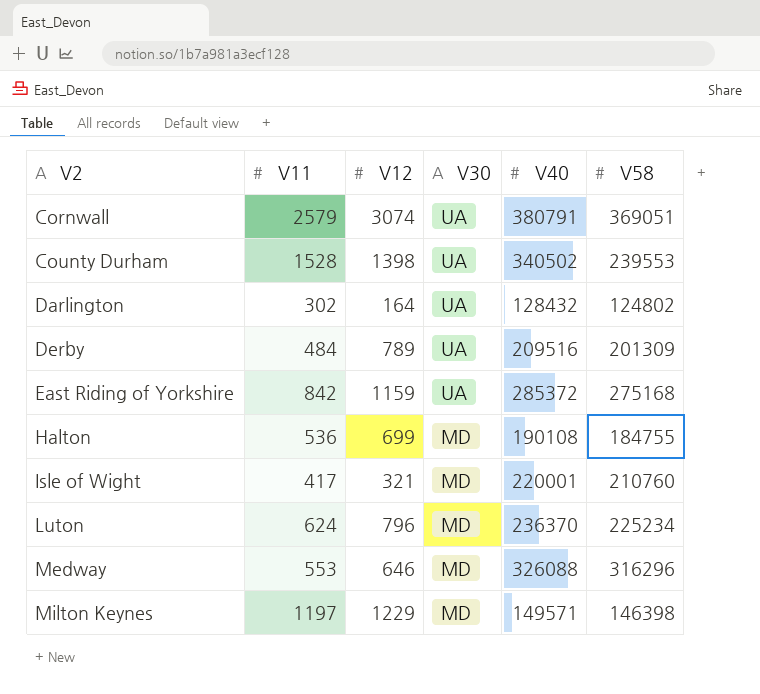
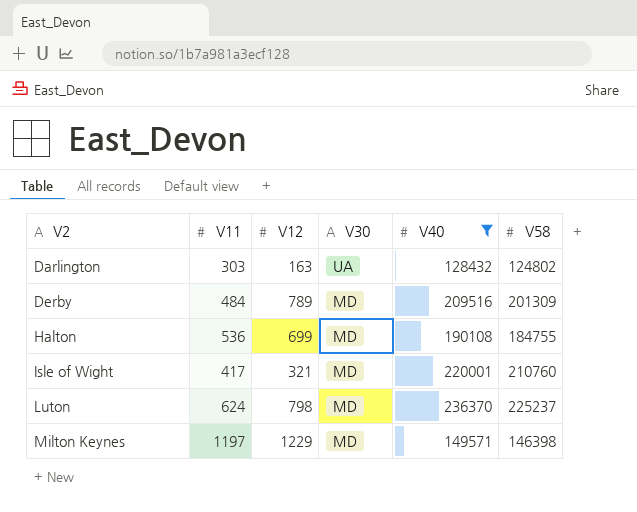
filter: none -> V40 <= 236370
Darlington | V11: 302 -> 303
Darlington | V12: 164 -> 163
Derby | V30: UA -> MD
Luton | V12: 796 -> 798
Luton | V58: 225234 -> 225237

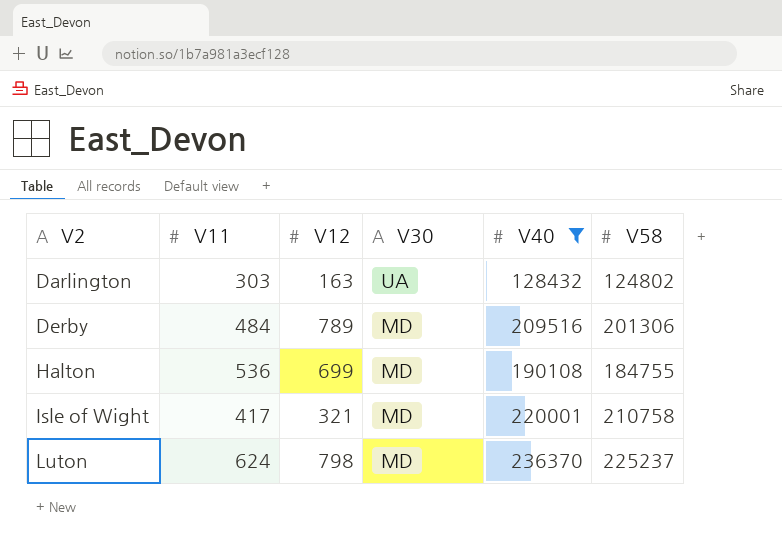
row Milton Keynes: 1197 | 1229 | MD | 149571 | 146398 -> none
Derby | V58: 201309 -> 201306
Isle of Wight | V58: 210760 -> 210758

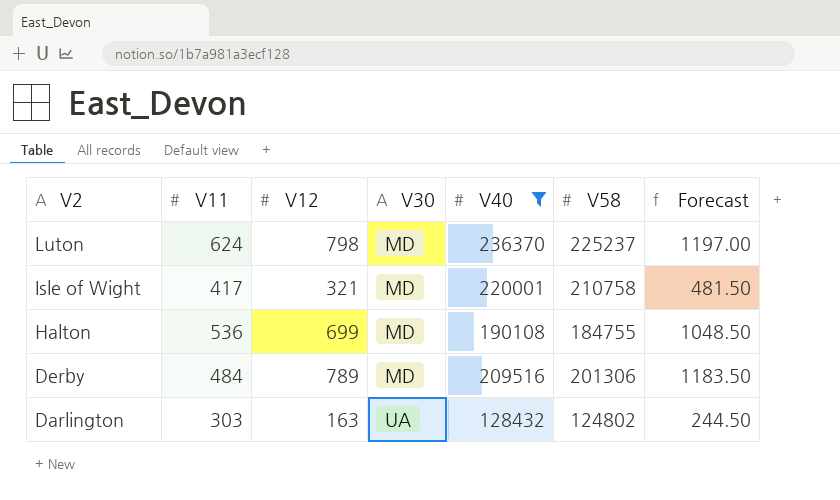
row order: V2 ascending -> V2 descending
column Forecast | formula: none -> [V12] * 1.5

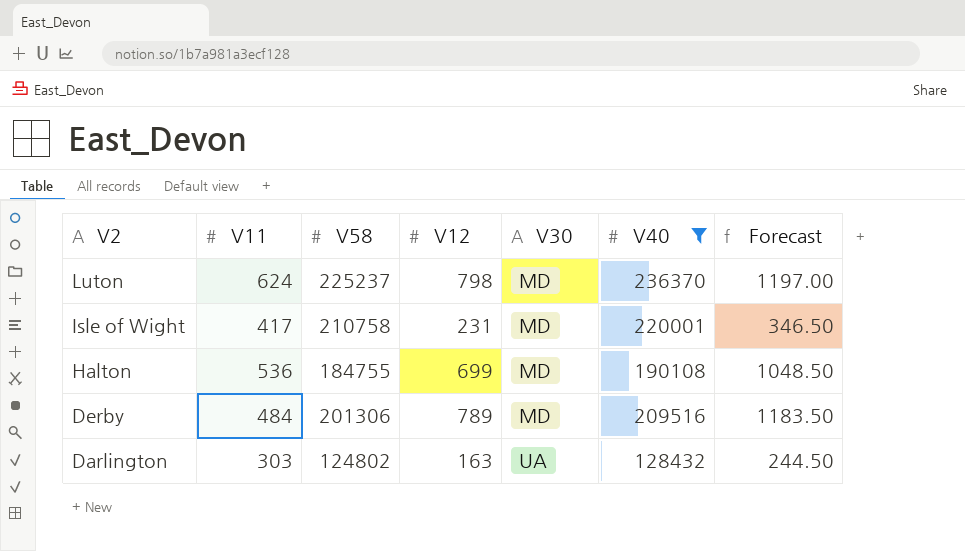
column V58 | position: 6 -> 3
Isle of Wight | V12: 321 -> 231
Isle of Wight | Forecast: 481.50 -> 346.50

